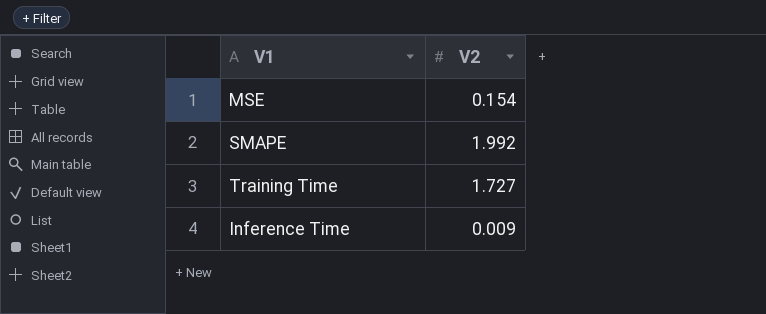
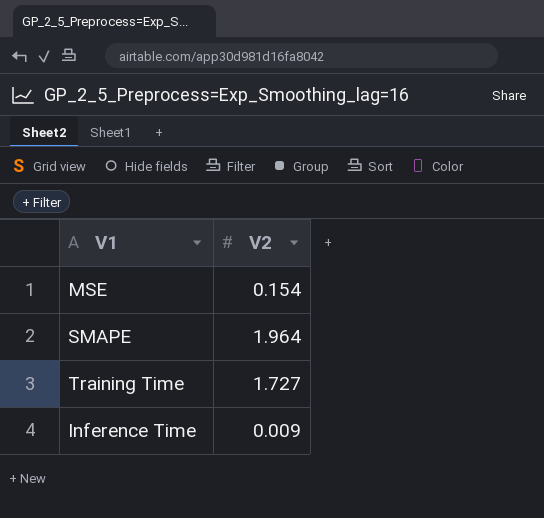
SMAPE | V2: 1.992 -> 1.964

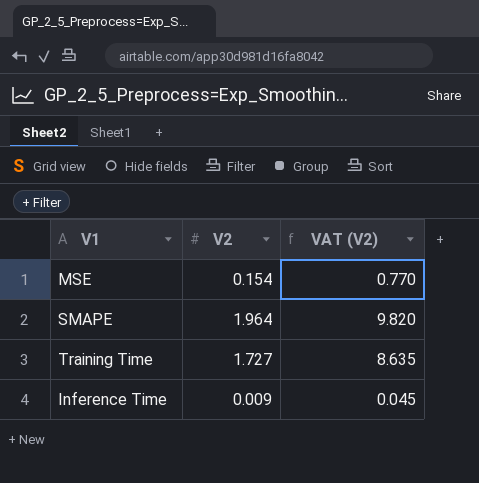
column VAT (V2) | formula: none -> [V2] * 5

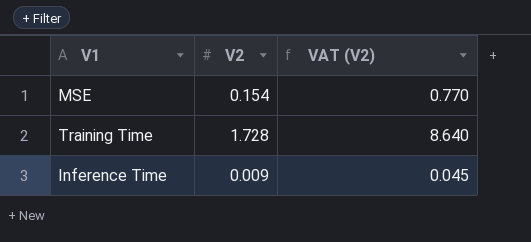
row SMAPE: 1.964 | 9.820 -> none
Training Time | V2: 1.727 -> 1.728
Training Time | VAT (V2): 8.635 -> 8.640

